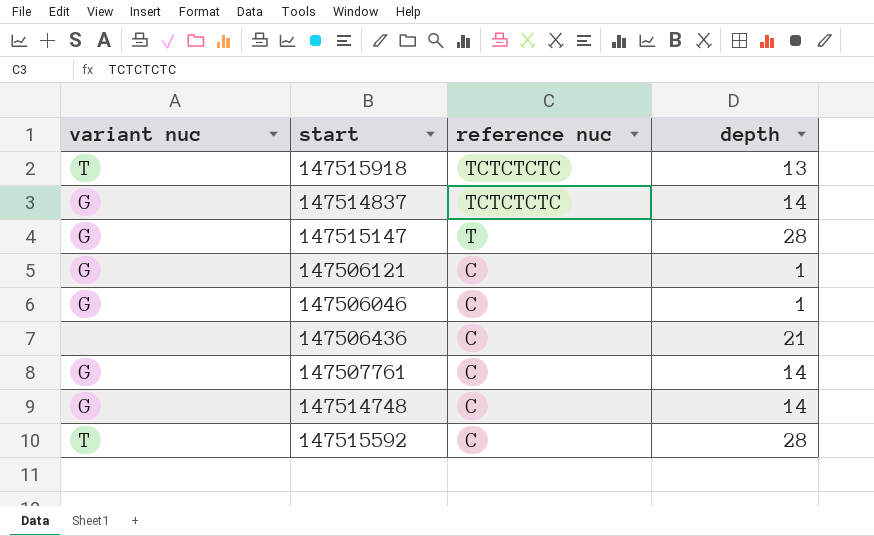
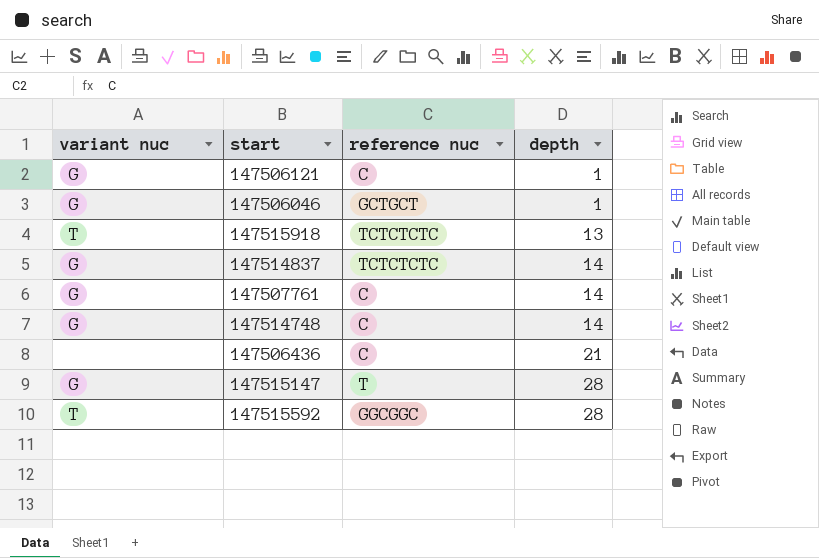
row order: reference nuc descending -> depth ascending
147506046 | reference nuc: C -> GCTGCT
147515592 | reference nuc: C -> GGCGGC

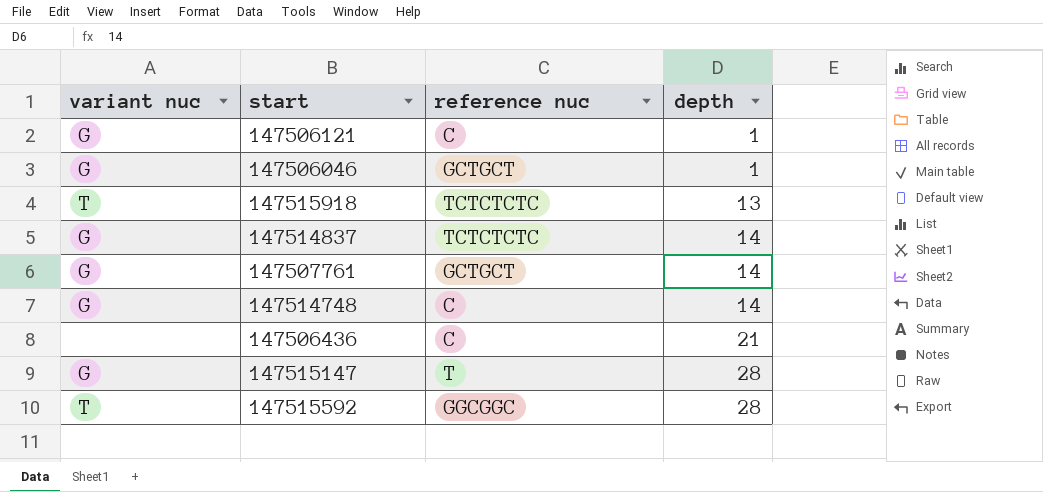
147507761 | reference nuc: C -> GCTGCT

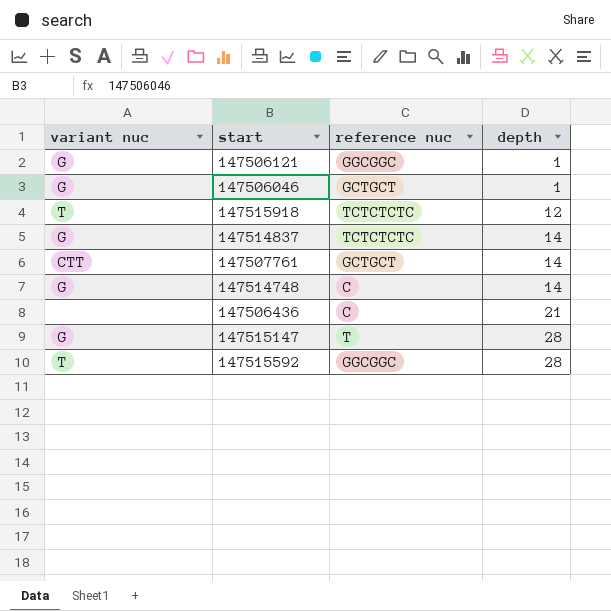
147506121 | reference nuc: C -> GGCGGC
147515918 | depth: 13 -> 12
147507761 | variant nuc: G -> CTT

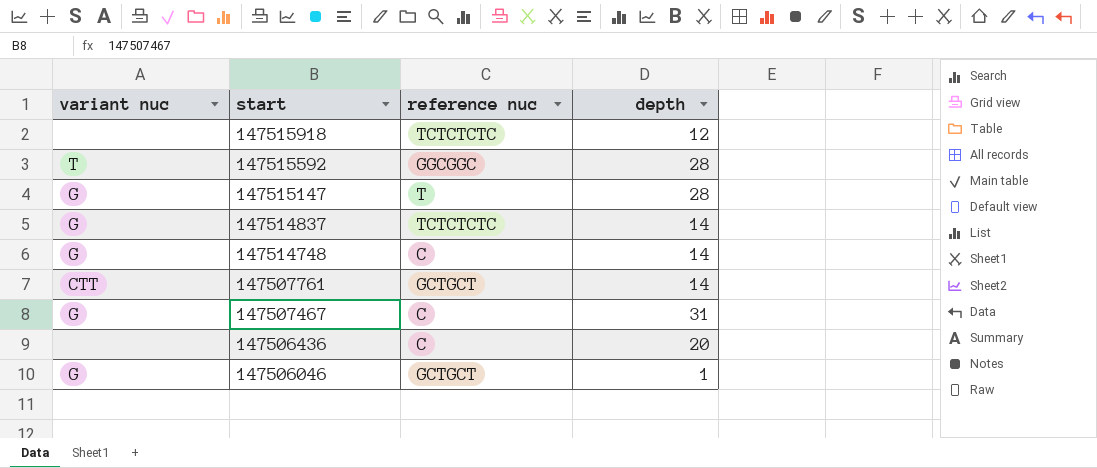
row order: depth ascending -> start descending
row 147506121: G | GGCGGC | 1 -> none
147515918 | variant nuc: T -> none
row 147507467: none -> G | C | 31
147506436 | depth: 21 -> 20

